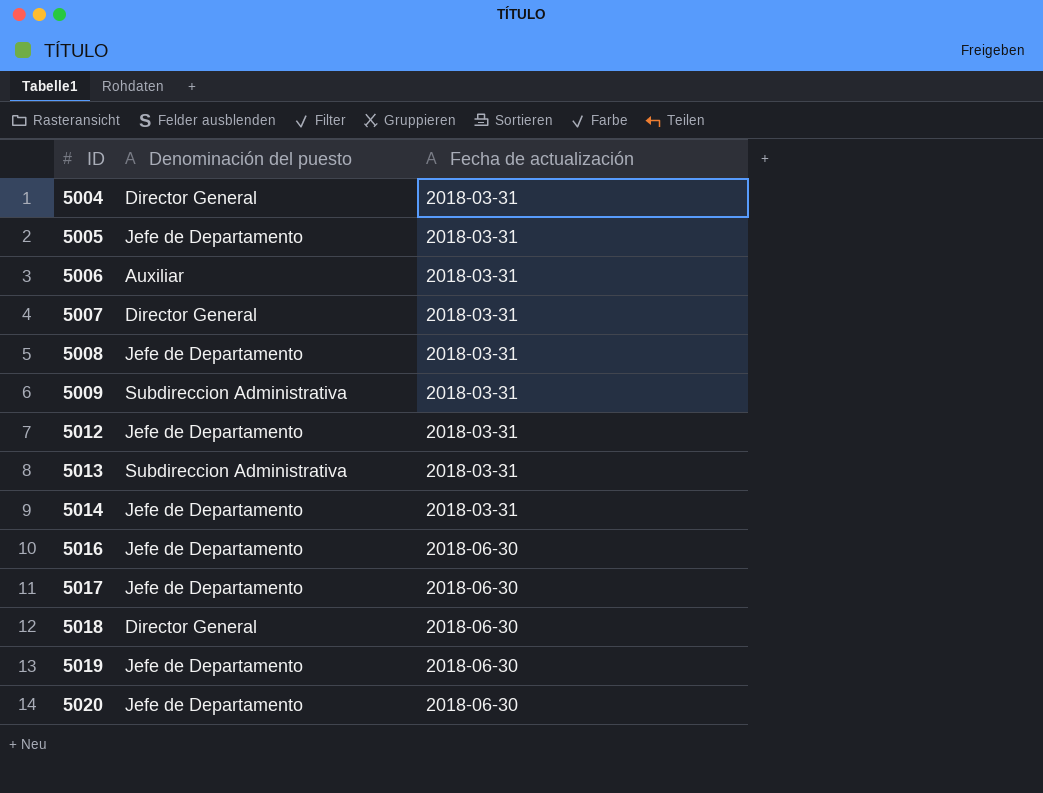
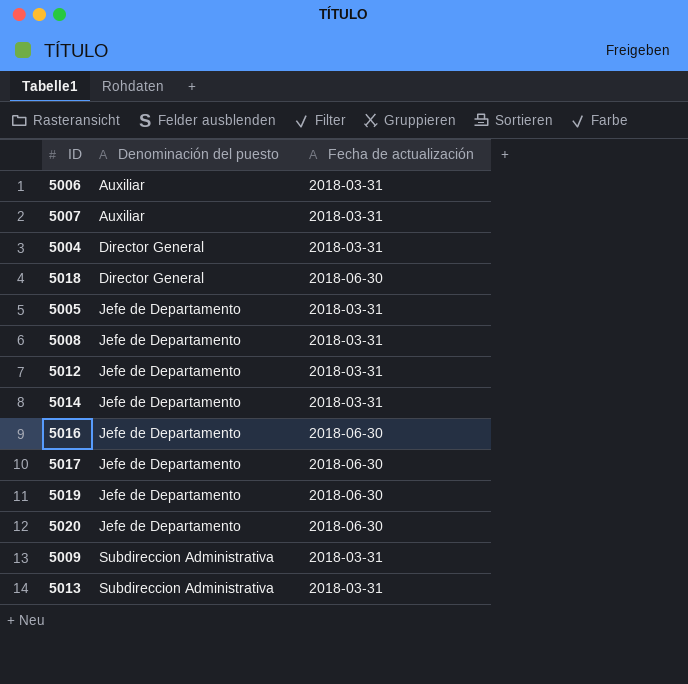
row order: ID ascending -> Denominación del puesto ascending
5007 | Denominación del puesto: Director General -> Auxiliar

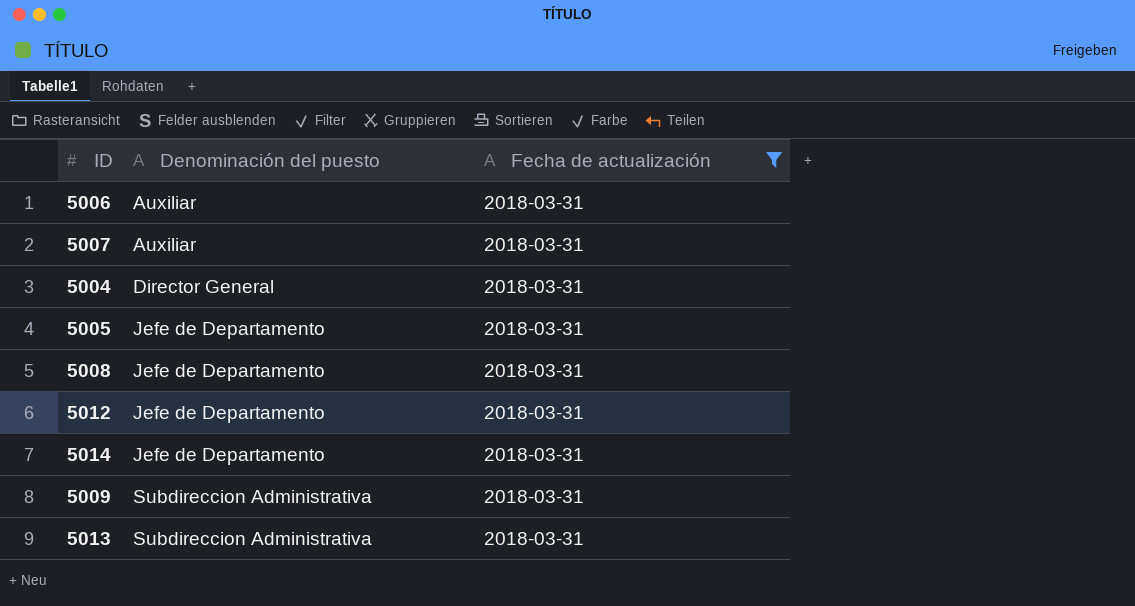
filter: none -> Fecha de actualización = 2018-03-31

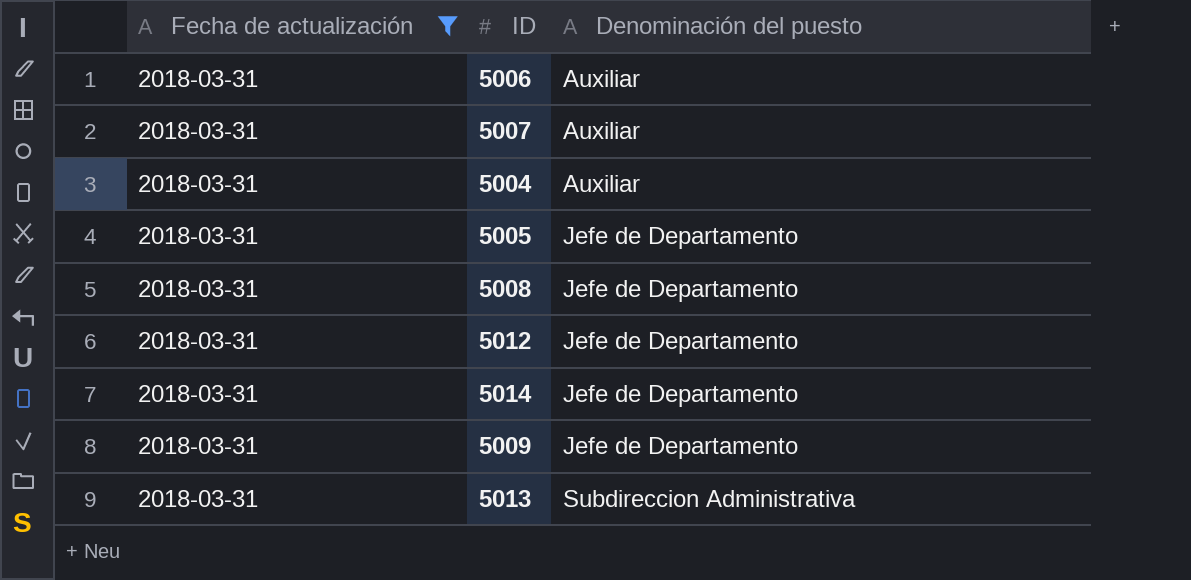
column Fecha de actualización | position: 3 -> 1
5004 | Denominación del puesto: Director General -> Auxiliar
5009 | Denominación del puesto: Subdireccion Administrativa -> Jefe de Departamento

